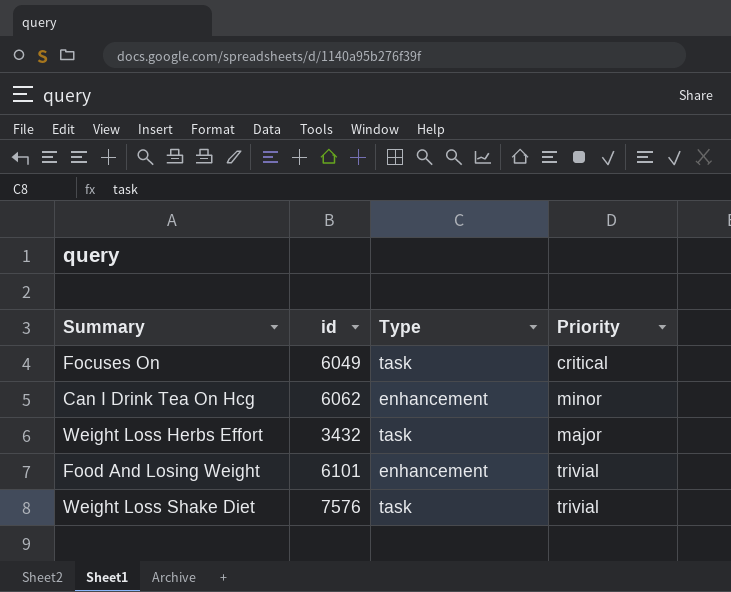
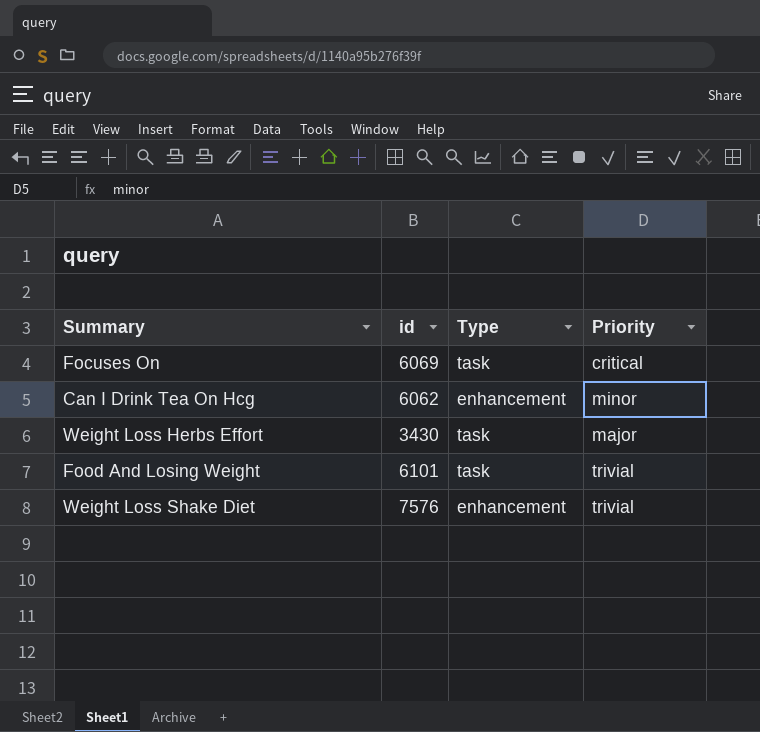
Focuses On | id: 6049 -> 6069
Weight Loss Herbs Effort | id: 3432 -> 3430
Food And Losing Weight | Type: enhancement -> task
Weight Loss Shake Diet | Type: task -> enhancement

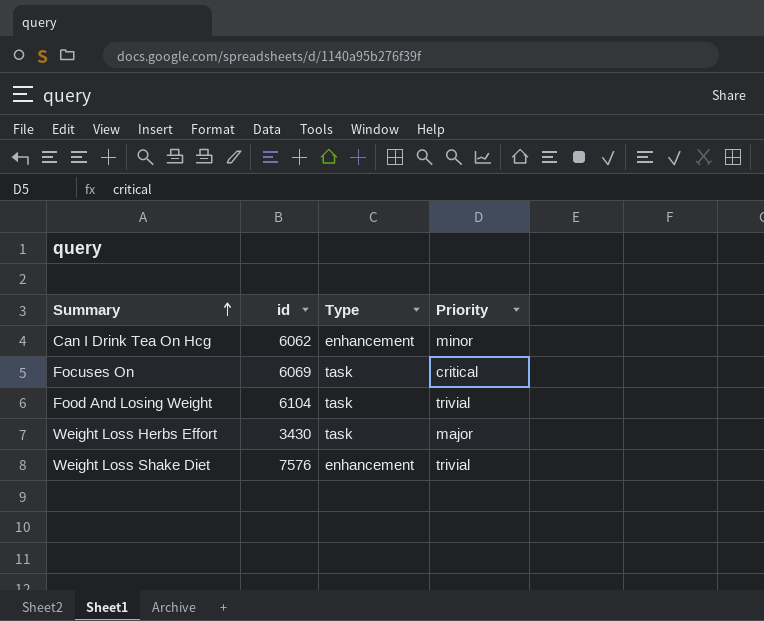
row order: none -> Summary ascending
Food And Losing Weight | id: 6101 -> 6104

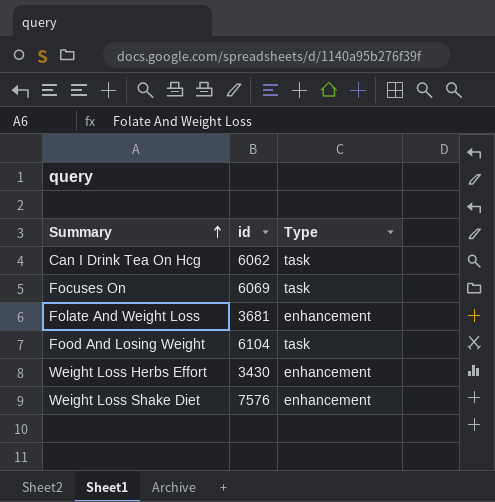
column Priority | position: 4 -> none
Can I Drink Tea On Hcg | Type: enhancement -> task
row Folate And Weight Loss: none -> 3681 | enhancement
Weight Loss Herbs Effort | Type: task -> enhancement

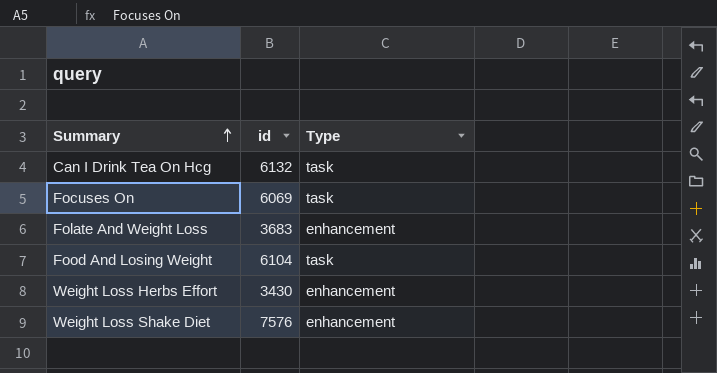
Can I Drink Tea On Hcg | id: 6062 -> 6132
Folate And Weight Loss | id: 3681 -> 3683

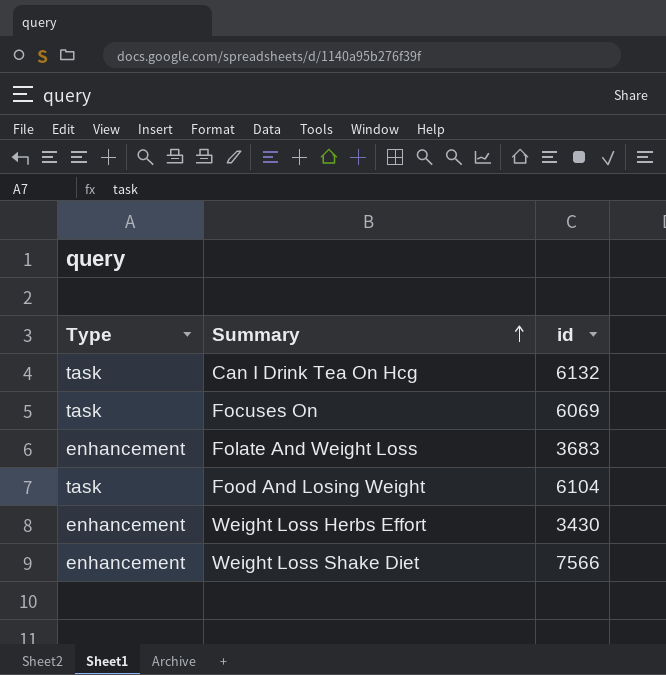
column Type | position: 3 -> 1
Weight Loss Shake Diet | id: 7576 -> 7566

